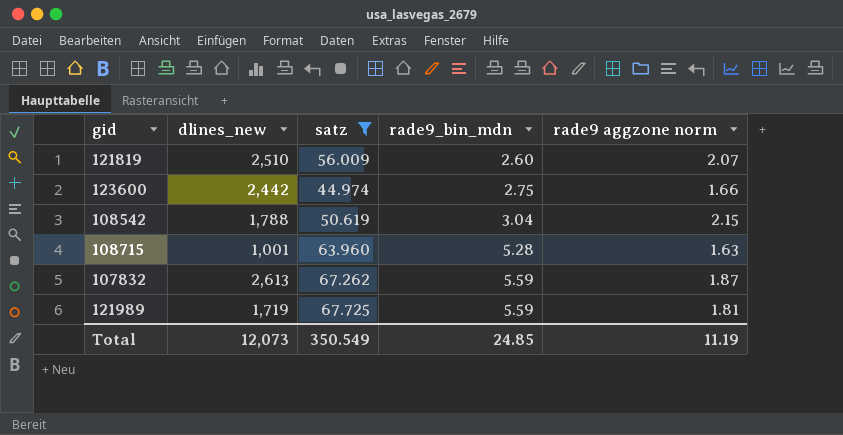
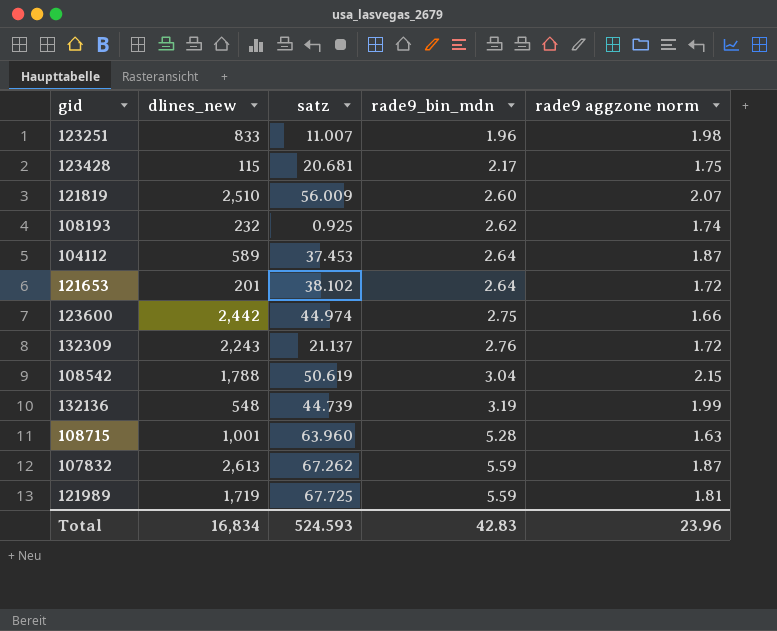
filter: satz >= 44.974 -> none
Total | dlines_new: 12,073 -> 16,834
Total | satz: 350.549 -> 524.593
Total | rade9_bin_mdn: 24.85 -> 42.83
Total | rade9 aggzone norm: 11.19 -> 23.96

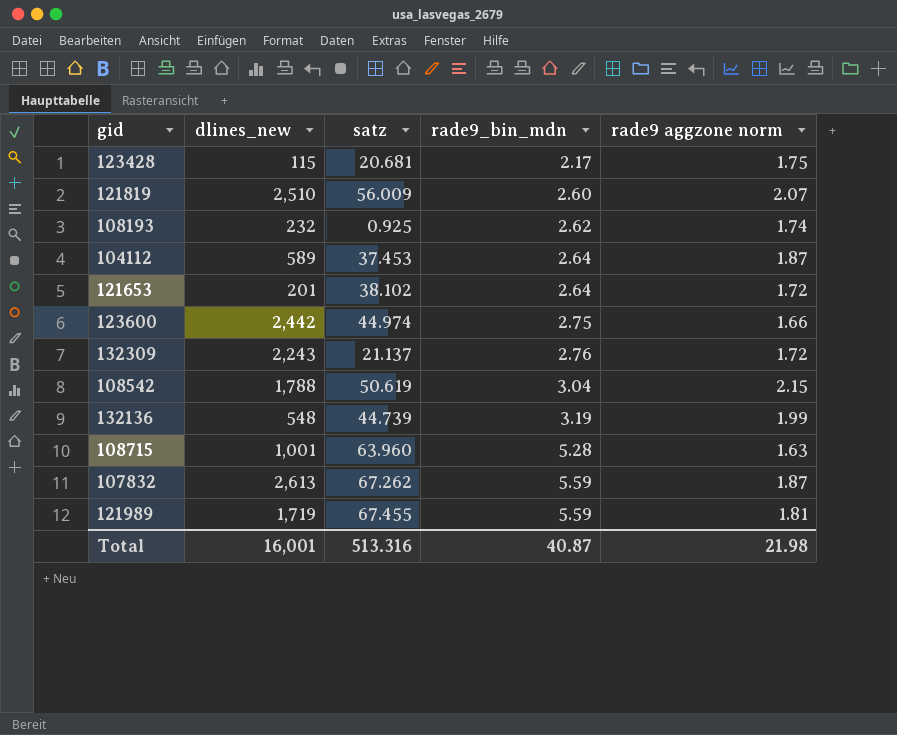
row 123251: 833 | 11.007 | 1.96 | 1.98 -> none
121989 | satz: 67.725 -> 67.455
Total | dlines_new: 16,834 -> 16,001
Total | satz: 524.593 -> 513.316
Total | rade9_bin_mdn: 42.83 -> 40.87
Total | rade9 aggzone norm: 23.96 -> 21.98

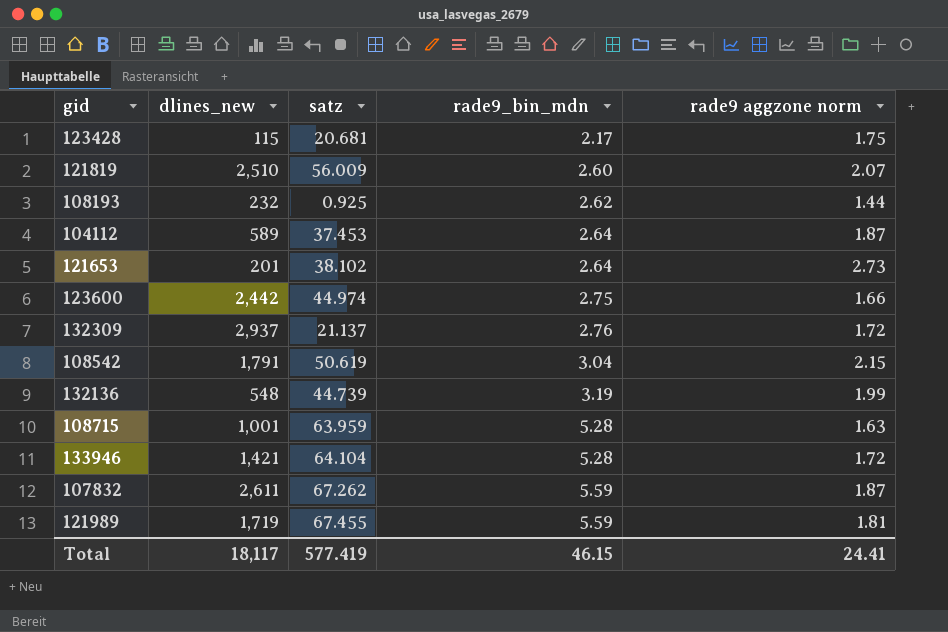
108193 | rade9 aggzone norm: 1.74 -> 1.44
121653 | rade9 aggzone norm: 1.72 -> 2.73
132309 | dlines_new: 2,243 -> 2,937
108542 | dlines_new: 1,788 -> 1,791
108715 | satz: 63.960 -> 63.959
row 133946: none -> 1,421 | 64.104 | 5.28 | 1.72
107832 | dlines_new: 2,613 -> 2,611
Total | dlines_new: 16,001 -> 18,117
Total | satz: 513.316 -> 577.419
Total | rade9_bin_mdn: 40.87 -> 46.15
Total | rade9 aggzone norm: 21.98 -> 24.41

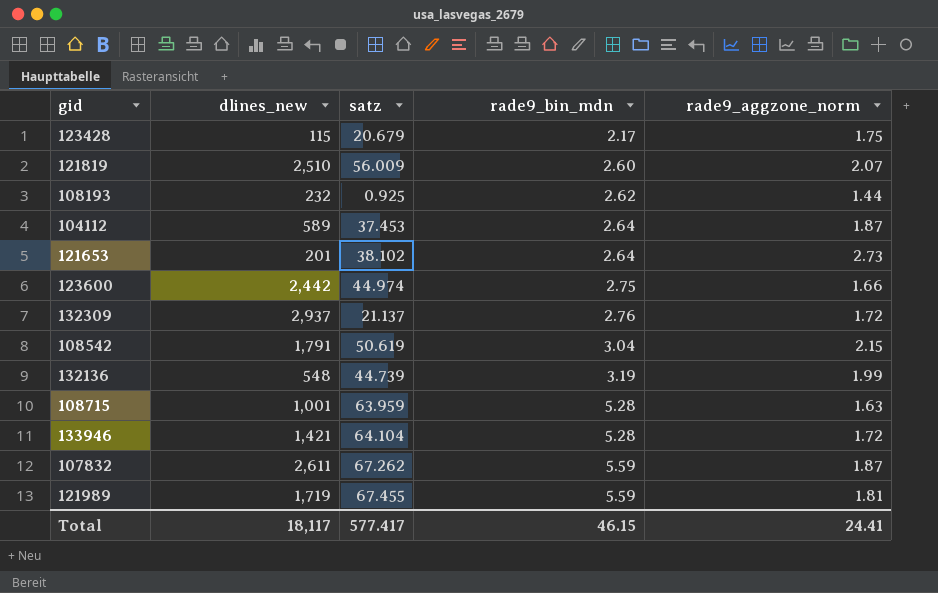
column name: rade9 aggzone norm -> rade9_aggzone_norm
123428 | satz: 20.681 -> 20.679
Total | satz: 577.419 -> 577.417

